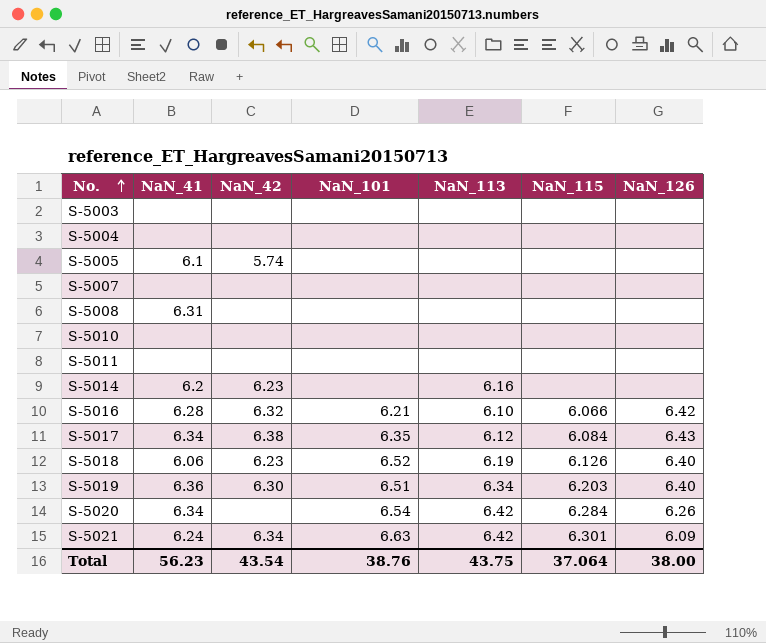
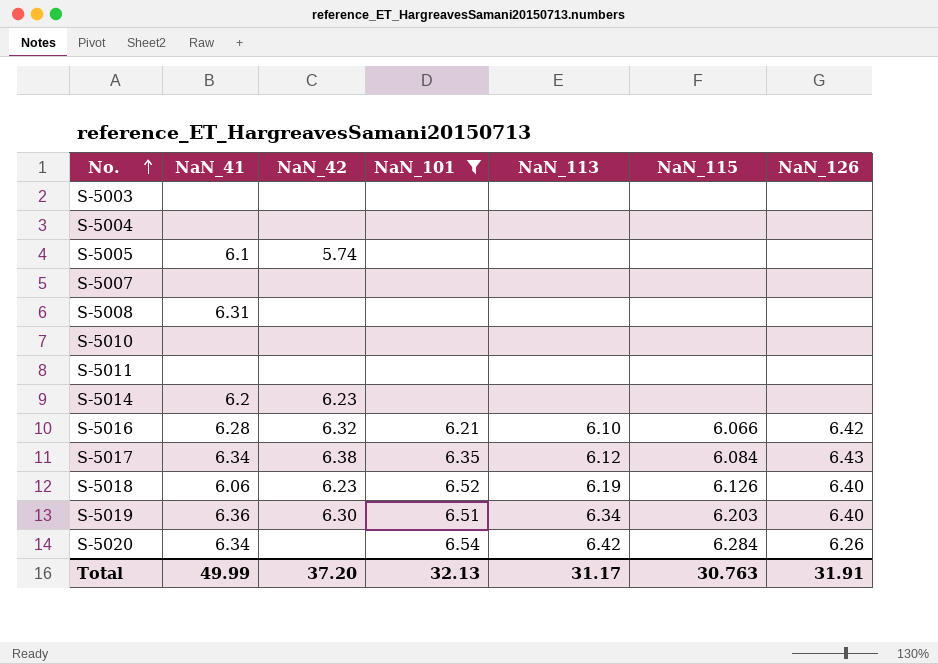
filter: none -> NaN_101 != 6.63
S-5014 | NaN_113: 6.16 -> none
Total | NaN_41: 56.23 -> 49.99
Total | NaN_42: 43.54 -> 37.20
Total | NaN_101: 38.76 -> 32.13
Total | NaN_113: 43.75 -> 31.17
Total | NaN_115: 37.064 -> 30.763
Total | NaN_126: 38.00 -> 31.91

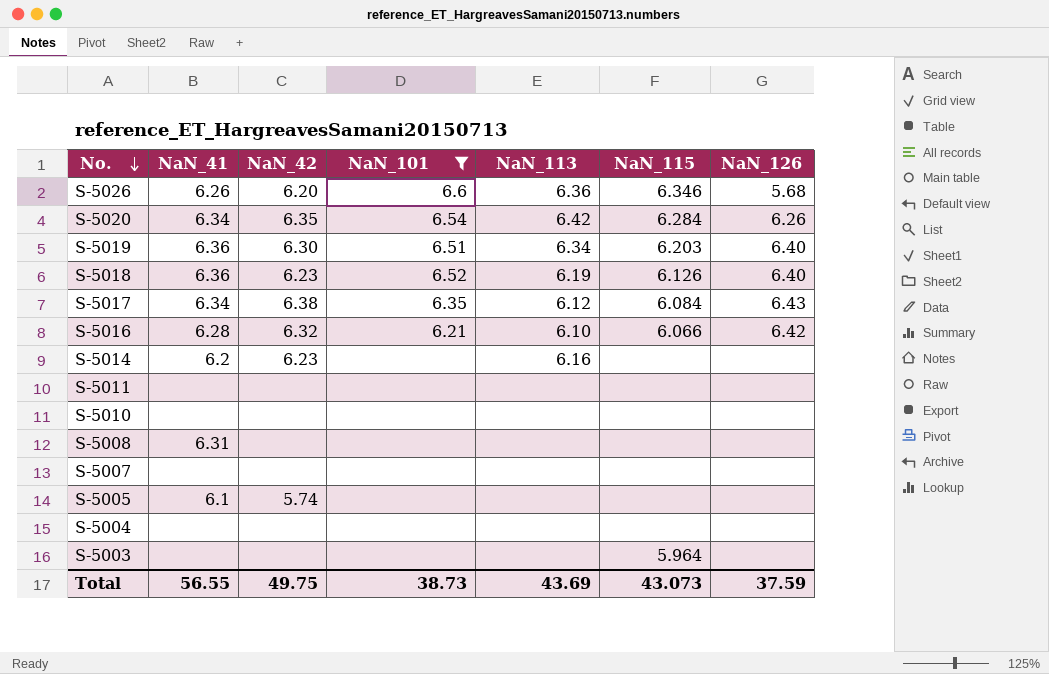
row order: No. ascending -> No. descending
row S-5026: none -> 6.26 | 6.20 | 6.6 | 6.36 | 6.346 | 5.68
S-5020 | NaN_42: none -> 6.35
S-5018 | NaN_41: 6.06 -> 6.36
S-5014 | NaN_113: none -> 6.16
S-5003 | NaN_115: none -> 5.964
Total | NaN_41: 49.99 -> 56.55
Total | NaN_42: 37.20 -> 49.75
Total | NaN_101: 32.13 -> 38.73
Total | NaN_113: 31.17 -> 43.69
Total | NaN_115: 30.763 -> 43.073
Total | NaN_126: 31.91 -> 37.59

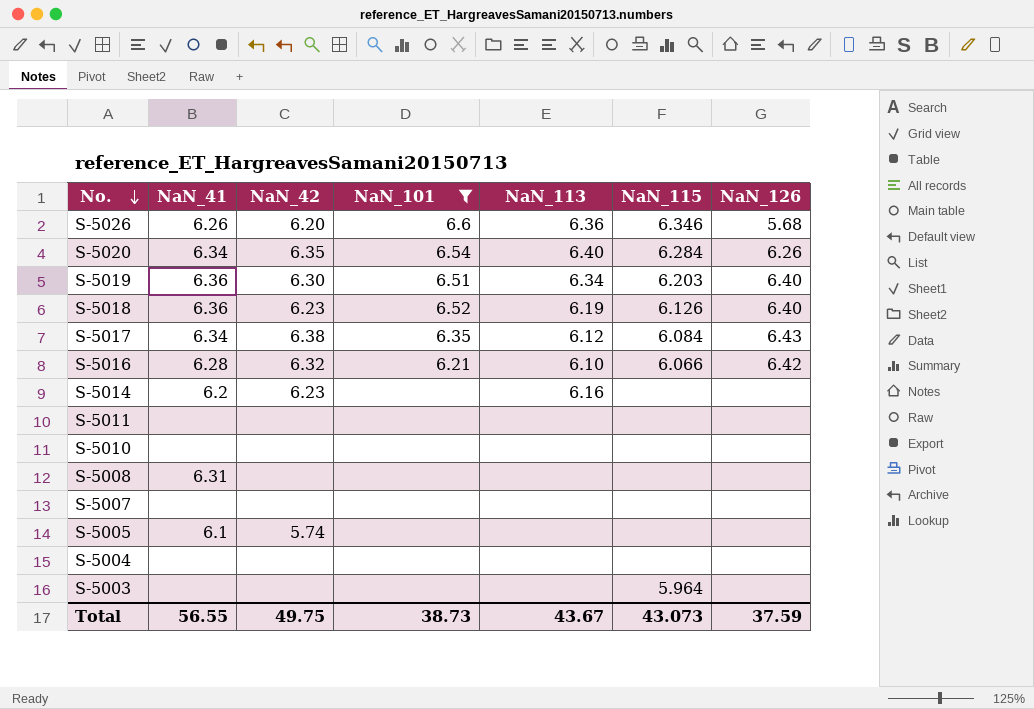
S-5020 | NaN_113: 6.42 -> 6.40
Total | NaN_113: 43.69 -> 43.67

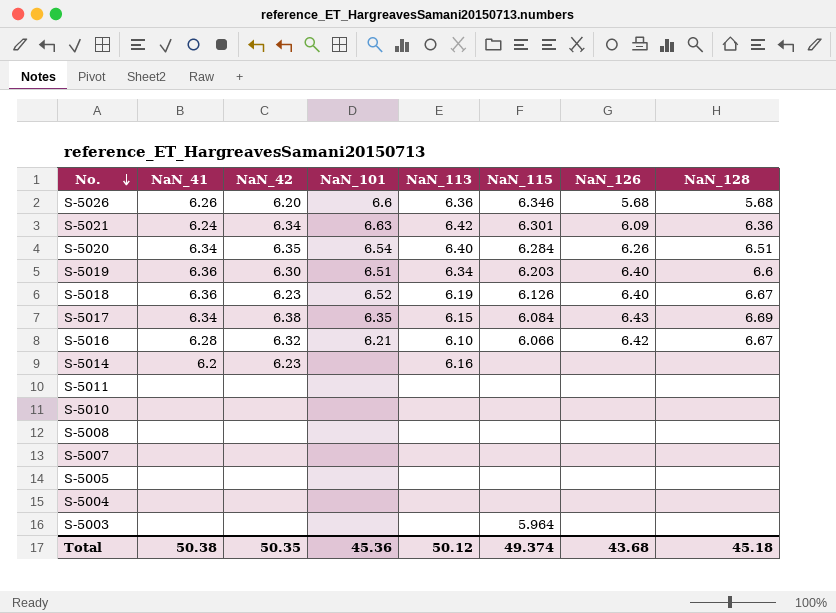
filter: NaN_101 != 6.63 -> none
column NaN_128 | position: none -> 8
S-5017 | NaN_113: 6.12 -> 6.15
S-5008 | NaN_41: 6.31 -> none
S-5005 | NaN_41: 6.1 -> none
S-5005 | NaN_42: 5.74 -> none
Total | NaN_41: 56.55 -> 50.38
Total | NaN_42: 49.75 -> 50.35
Total | NaN_101: 38.73 -> 45.36
Total | NaN_113: 43.67 -> 50.12
Total | NaN_115: 43.073 -> 49.374
Total | NaN_126: 37.59 -> 43.68

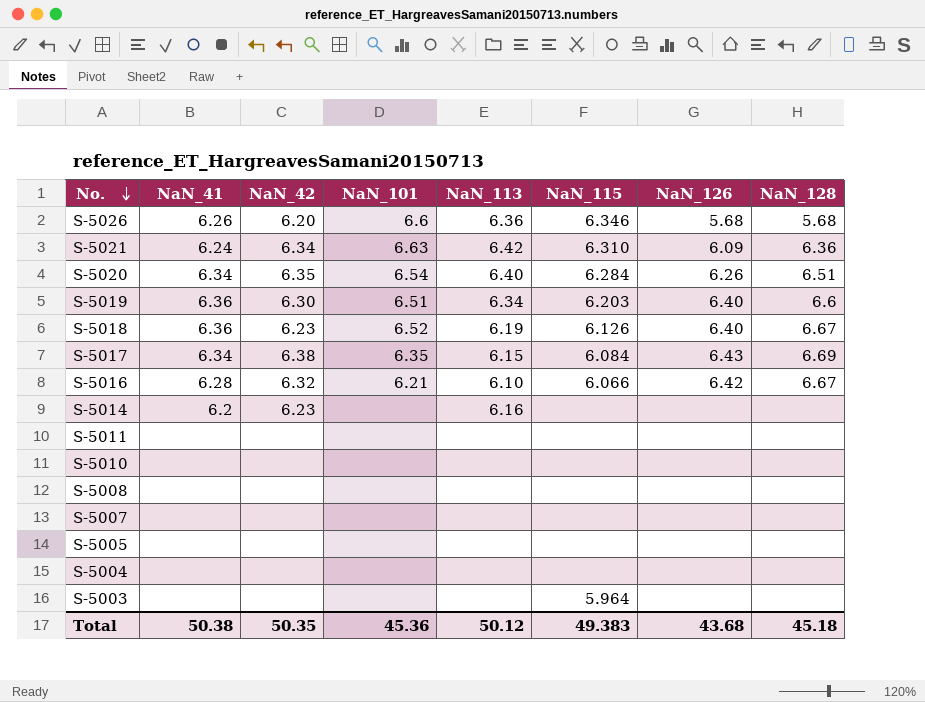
S-5021 | NaN_115: 6.301 -> 6.310
Total | NaN_115: 49.374 -> 49.383

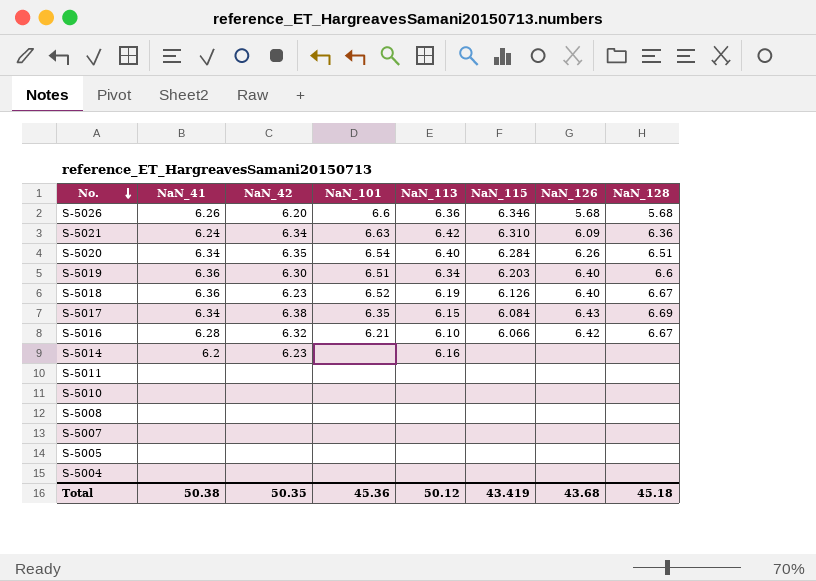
row S-5003: none | none | none | none | 5.964 | none | none -> none
Total | NaN_115: 49.383 -> 43.419

